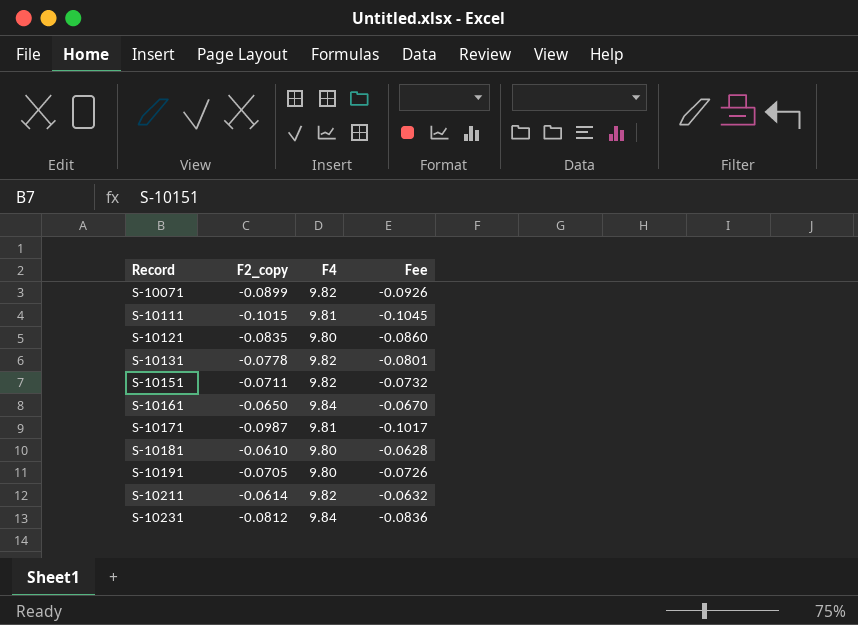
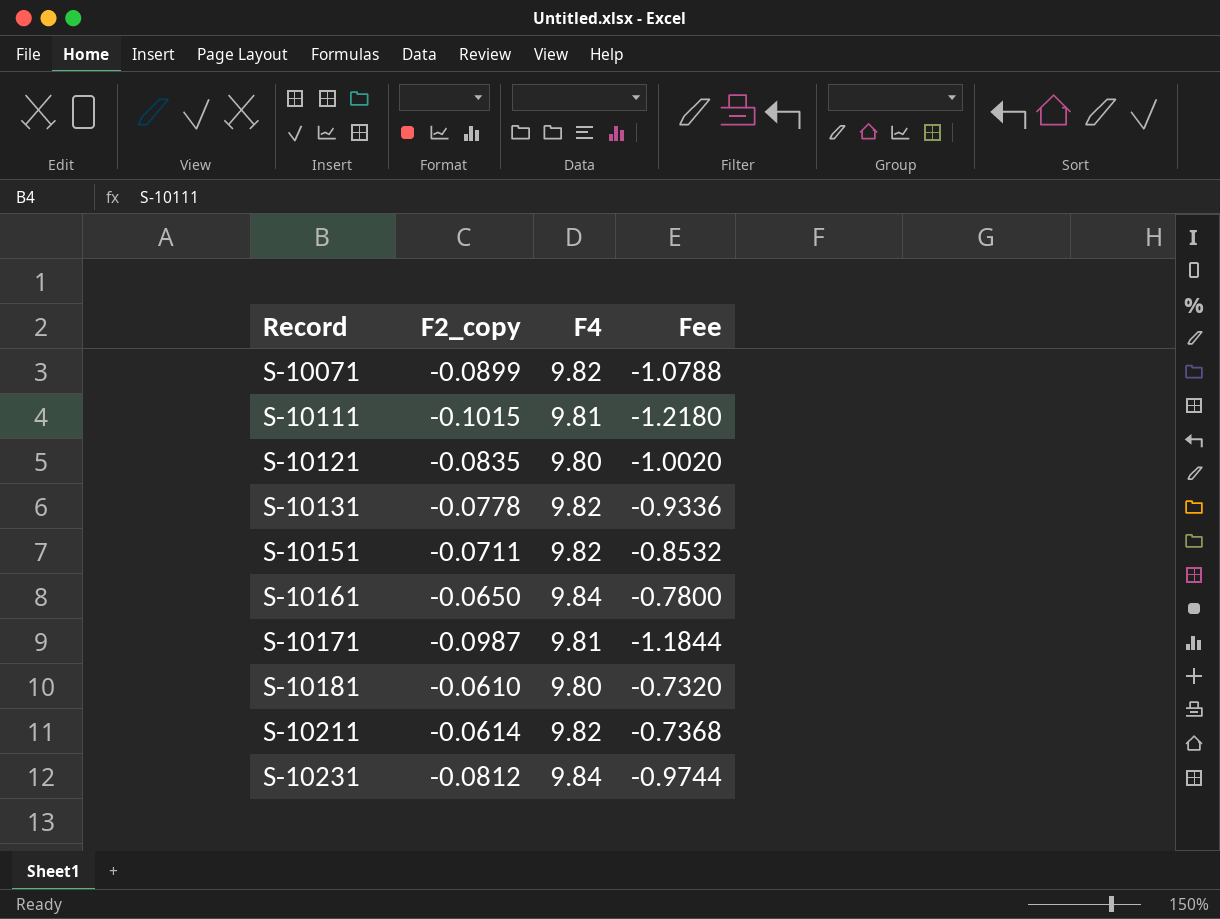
column Fee | formula: [F2_copy] * 1.03 -> [F2_copy] * 12
row S-10191: -0.0705 | 9.80 | -0.0726 -> none

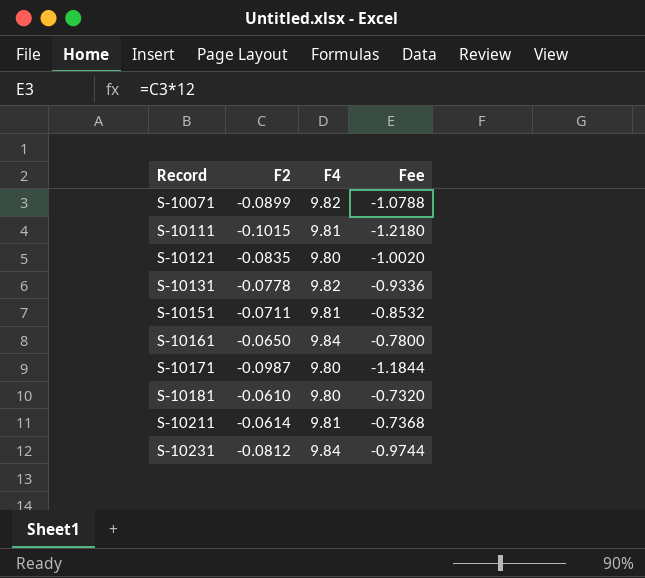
column name: F2_copy -> F2
S-10151 | F4: 9.82 -> 9.81
S-10171 | F4: 9.81 -> 9.80
S-10211 | F4: 9.82 -> 9.81

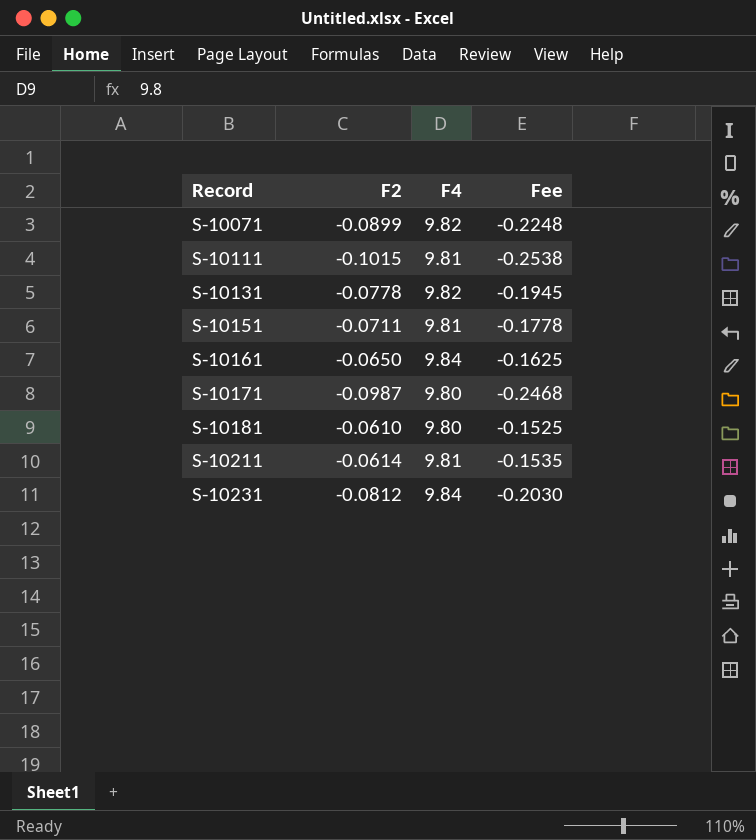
column Fee | formula: [F2] * 12 -> [F2] * 2.5
row S-10121: -0.0835 | 9.80 | -1.0020 -> none

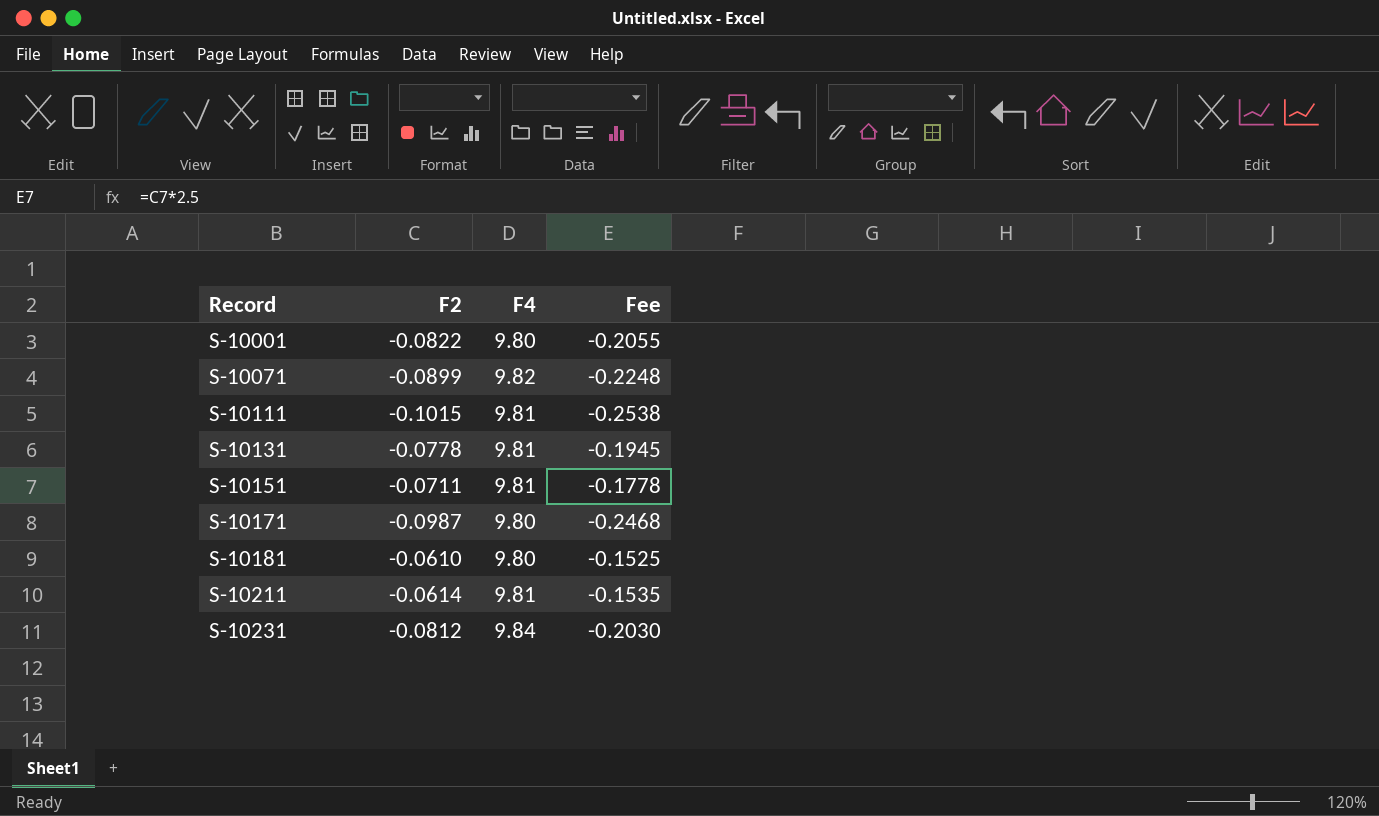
row S-10161: -0.0650 | 9.84 | -0.1625 -> none
row S-10001: none -> -0.0822 | 9.80 | -0.2055
S-10131 | F4: 9.82 -> 9.81

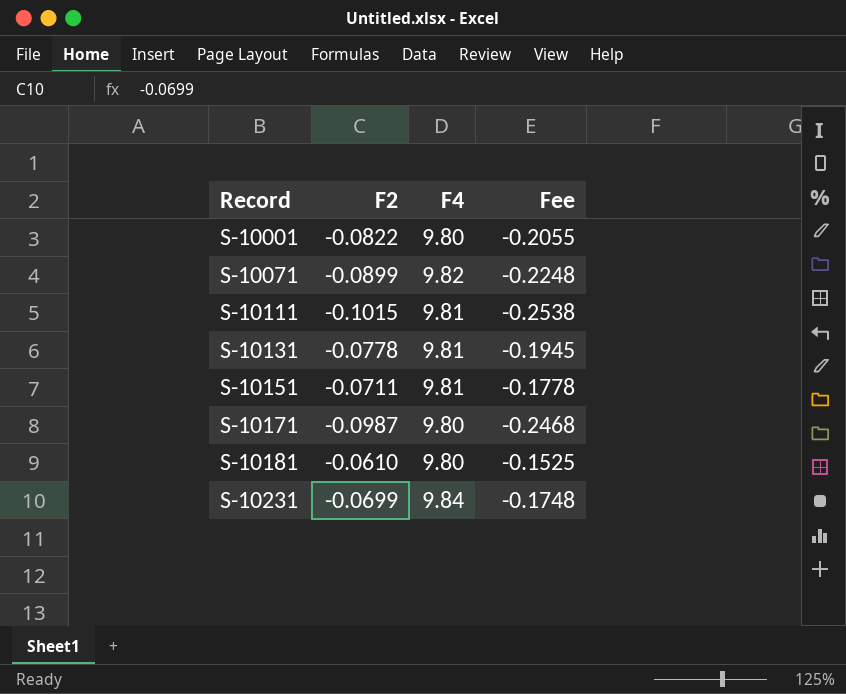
row S-10211: -0.0614 | 9.81 | -0.1535 -> none
S-10231 | F2: -0.0812 -> -0.0699
S-10231 | Fee: -0.2030 -> -0.1748

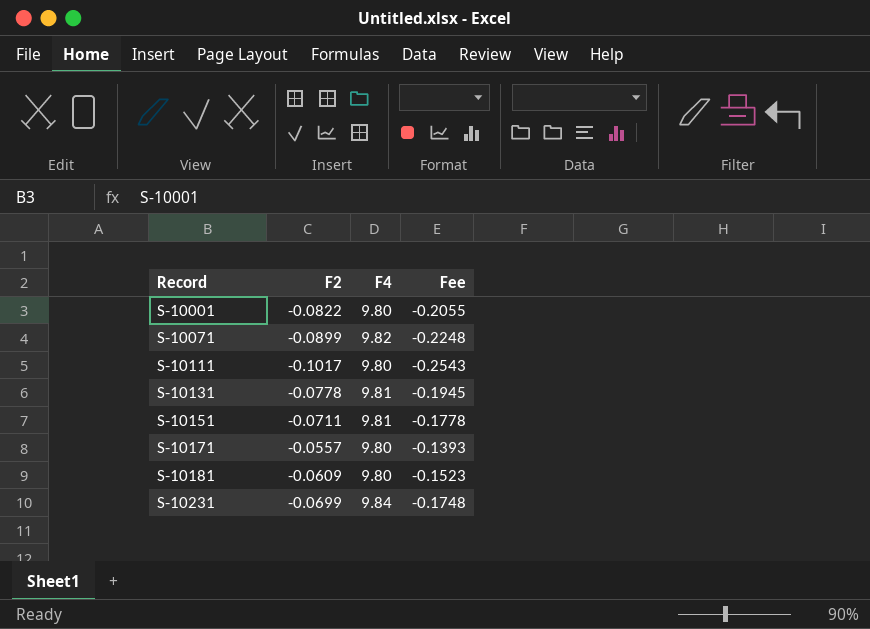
S-10111 | F2: -0.1015 -> -0.1017
S-10111 | F4: 9.81 -> 9.80
S-10111 | Fee: -0.2538 -> -0.2543
S-10171 | F2: -0.0987 -> -0.0557
S-10171 | Fee: -0.2468 -> -0.1393
S-10181 | F2: -0.0610 -> -0.0609
S-10181 | Fee: -0.1525 -> -0.1523

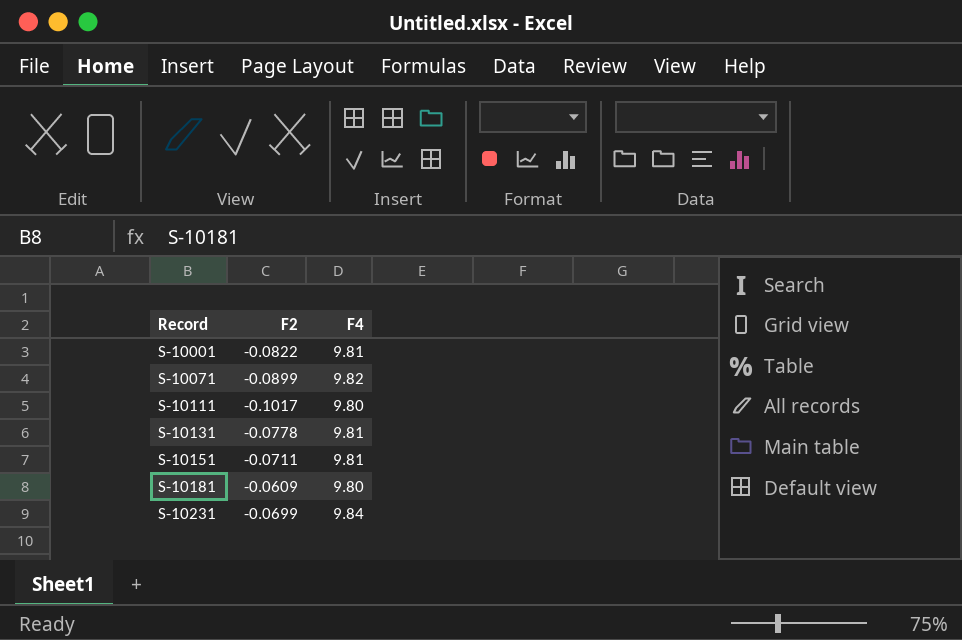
column Fee | formula: [F2] * 2.5 -> none
row S-10171: -0.0557 | 9.80 | -0.1393 -> none
S-10001 | F4: 9.80 -> 9.81

